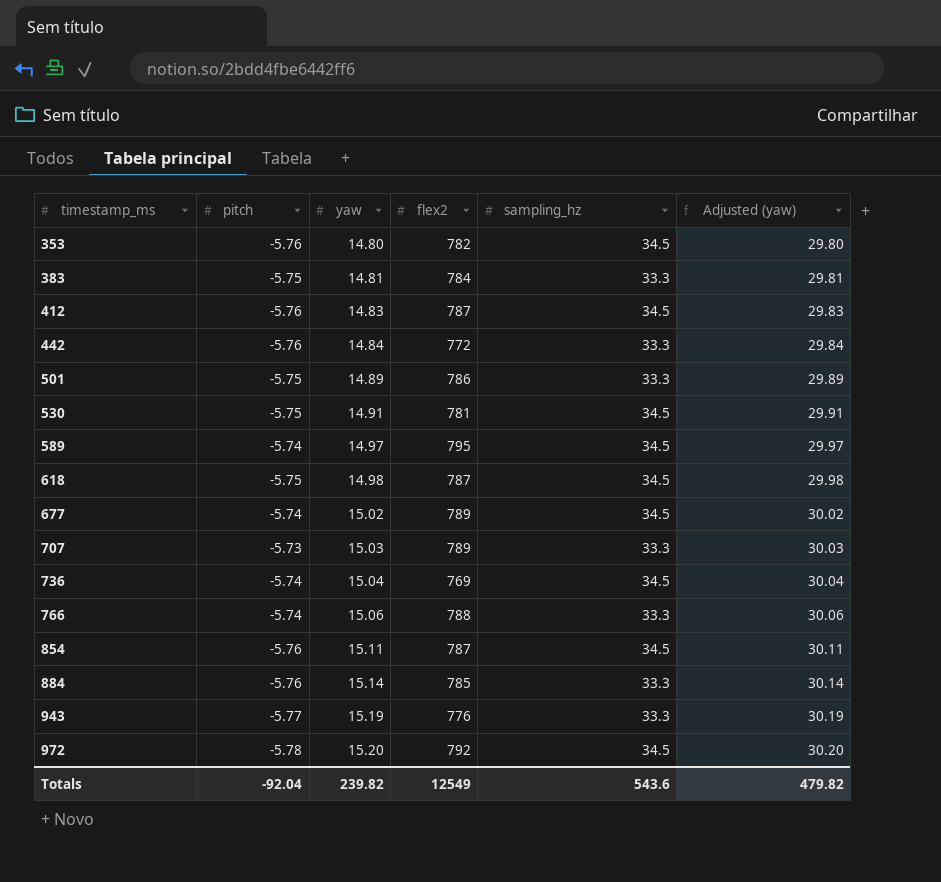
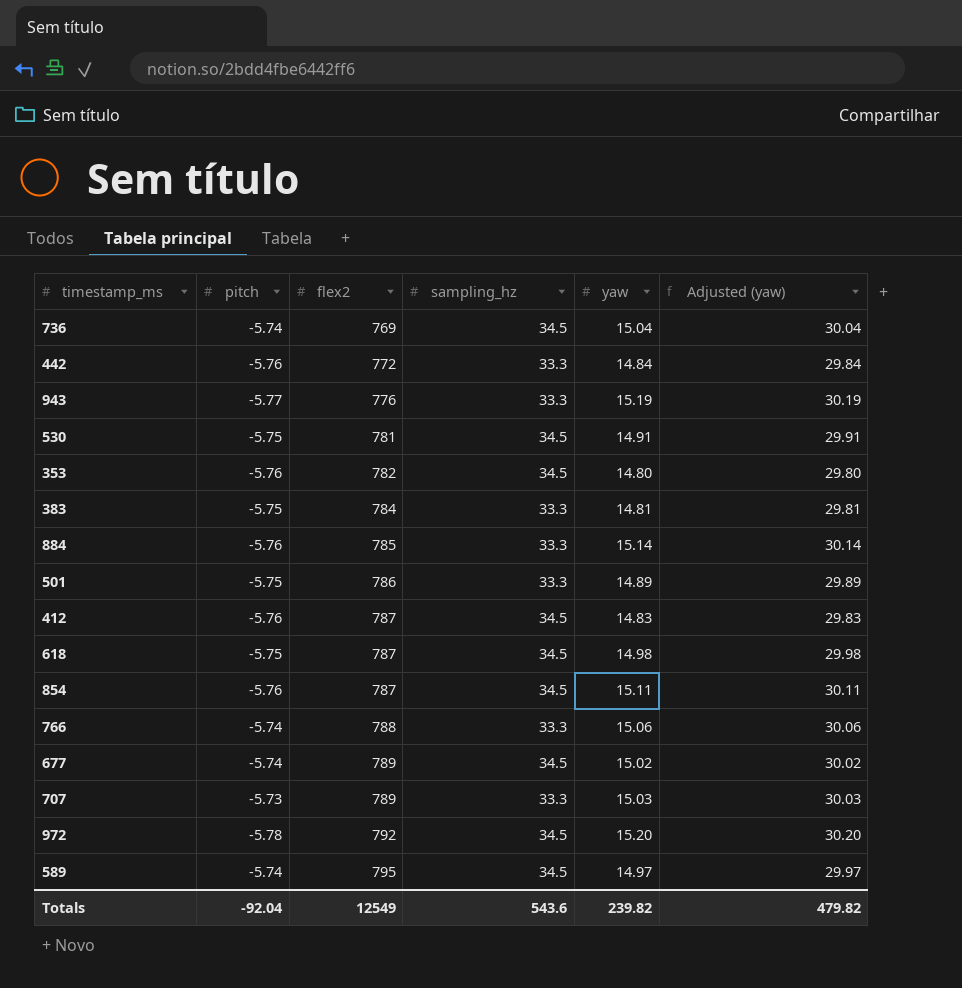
row order: timestamp_ms ascending -> flex2 ascending
column yaw | position: 3 -> 5

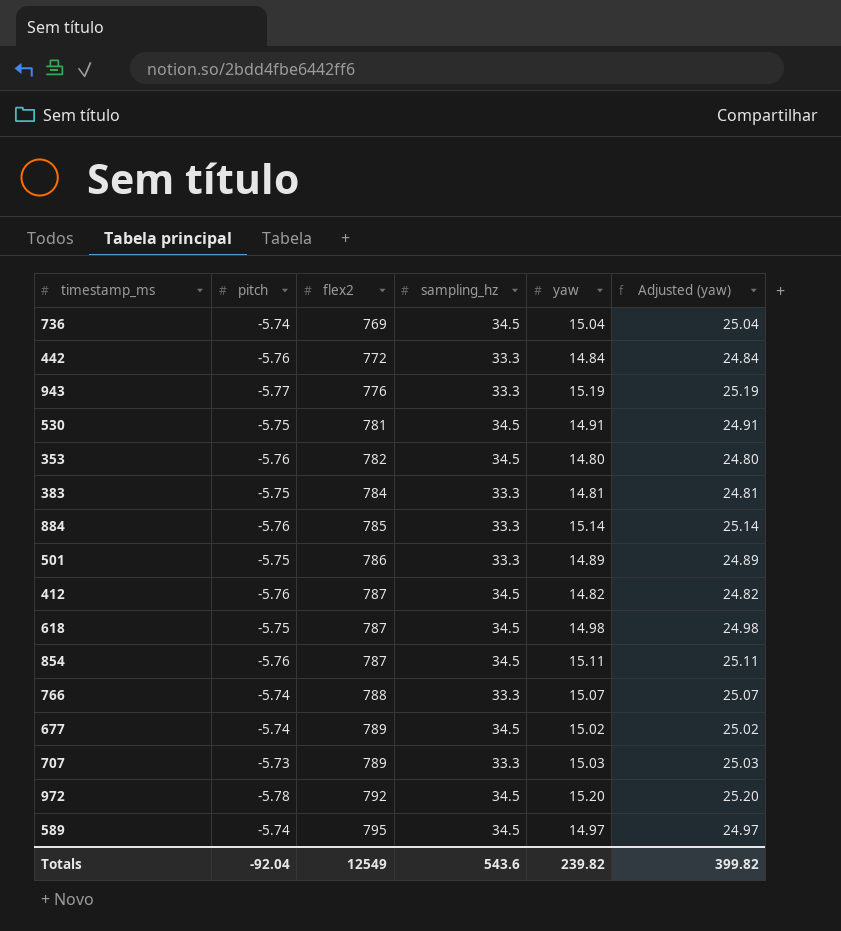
column Adjusted (yaw) | formula: [yaw] + 15 -> [yaw] + 10
412 | yaw: 14.83 -> 14.82
766 | yaw: 15.06 -> 15.07
Totals | Adjusted (yaw): 479.82 -> 399.82

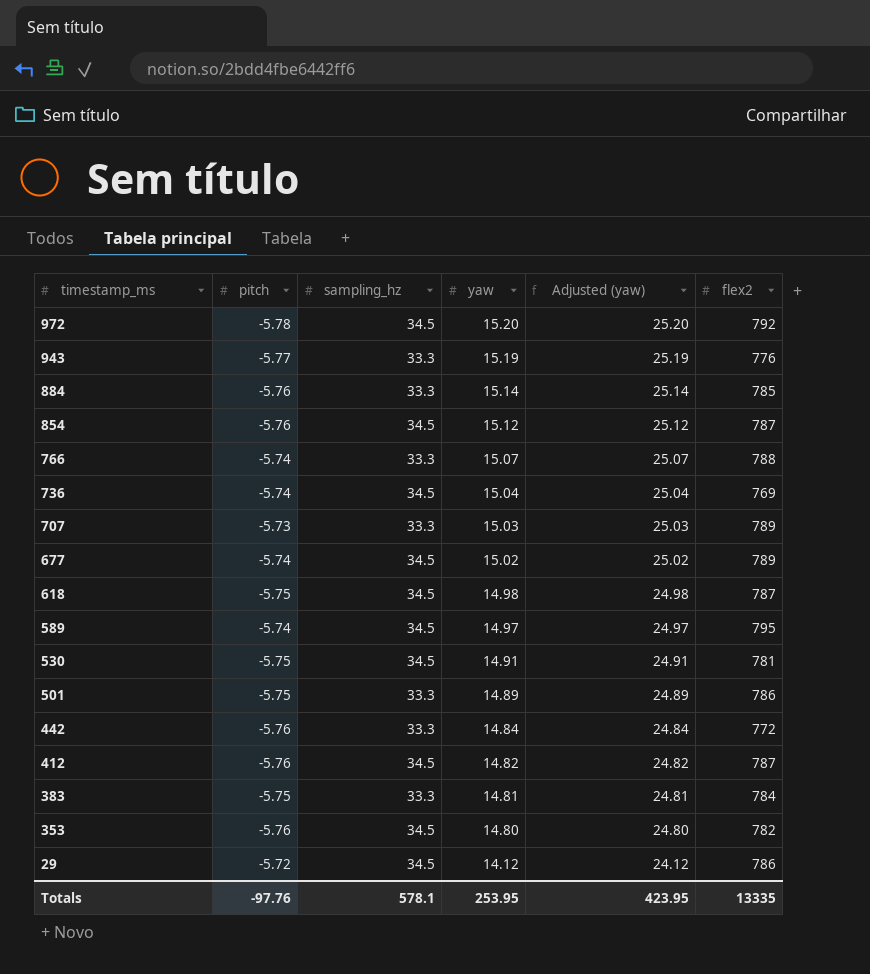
row order: flex2 ascending -> timestamp_ms descending
column flex2 | position: 3 -> 6
854 | yaw: 15.11 -> 15.12
854 | Adjusted (yaw): 25.11 -> 25.12
row 29: none -> -5.72 | 34.5 | 14.12 | 24.12 | 786
Totals | pitch: -92.04 -> -97.76
Totals | sampling_hz: 543.6 -> 578.1
Totals | yaw: 239.82 -> 253.95
Totals | Adjusted (yaw): 399.82 -> 423.95
Totals | flex2: 12549 -> 13335

